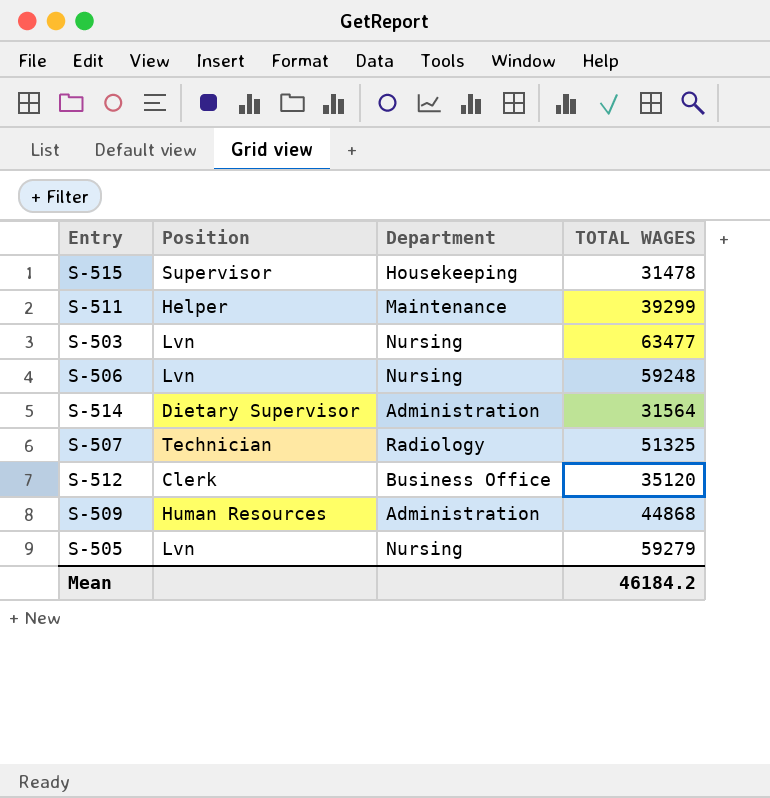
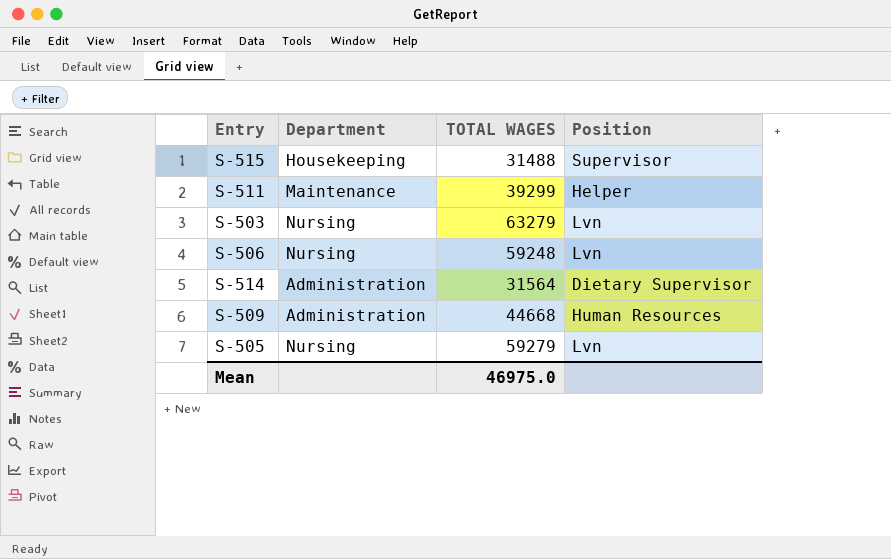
column Position | position: 2 -> 4
row S-507: Technician | Radiology | 51325 -> none
row S-512: Clerk | Business Office | 35120 -> none
S-515 | TOTAL WAGES: 31478 -> 31488
S-503 | TOTAL WAGES: 63477 -> 63279
S-509 | TOTAL WAGES: 44868 -> 44668
Mean | TOTAL WAGES: 46184.2 -> 46975.0

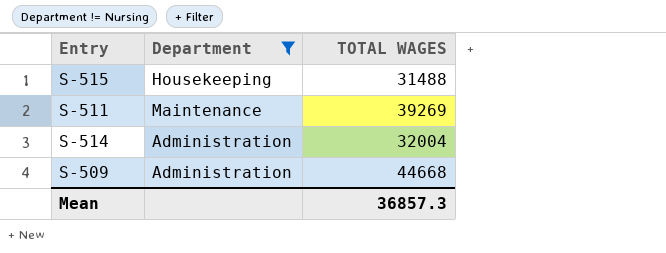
filter: none -> Department != Nursing
column Position | position: 4 -> none
S-511 | TOTAL WAGES: 39299 -> 39269
S-514 | TOTAL WAGES: 31564 -> 32004
Mean | TOTAL WAGES: 46975.0 -> 36857.3

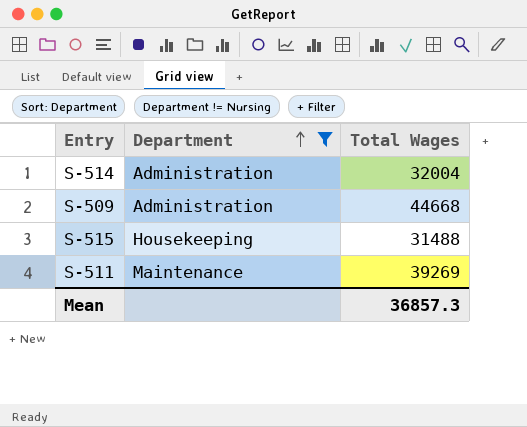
row order: none -> Department ascending
column name: TOTAL WAGES -> Total Wages

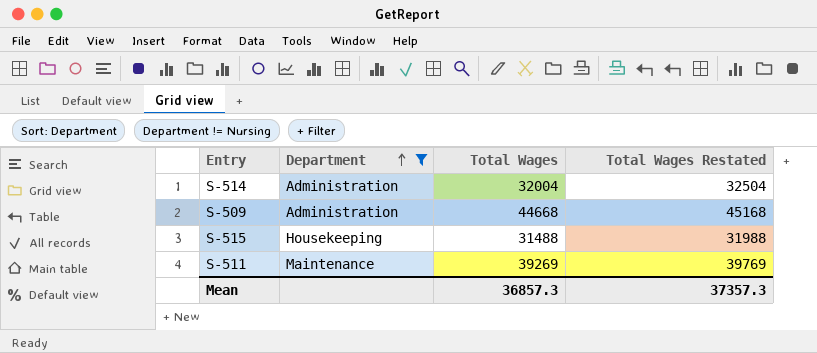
column Total Wages Restated | formula: none -> [Total Wages] + 500

